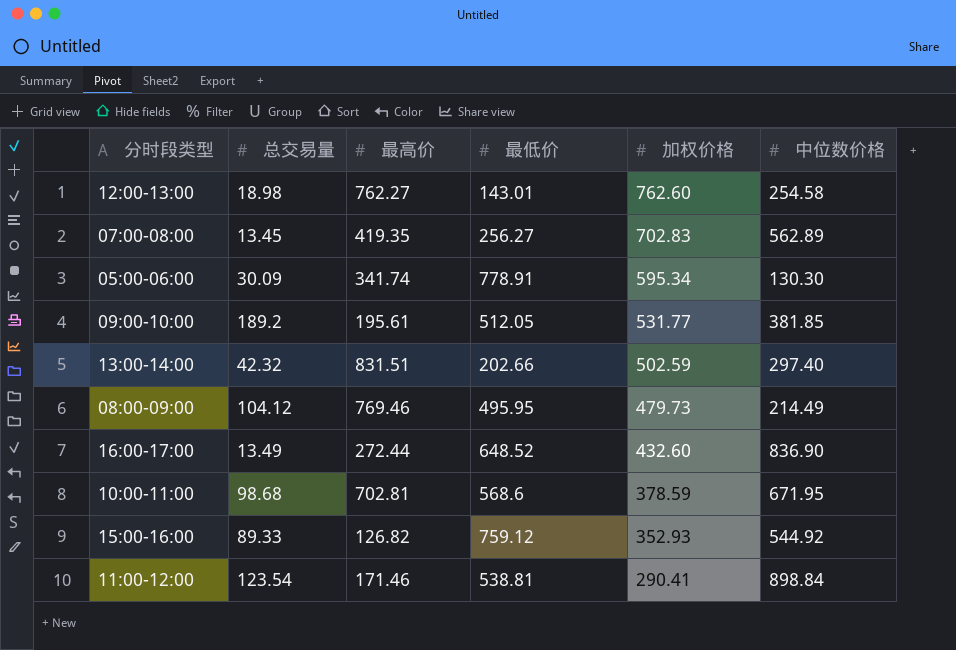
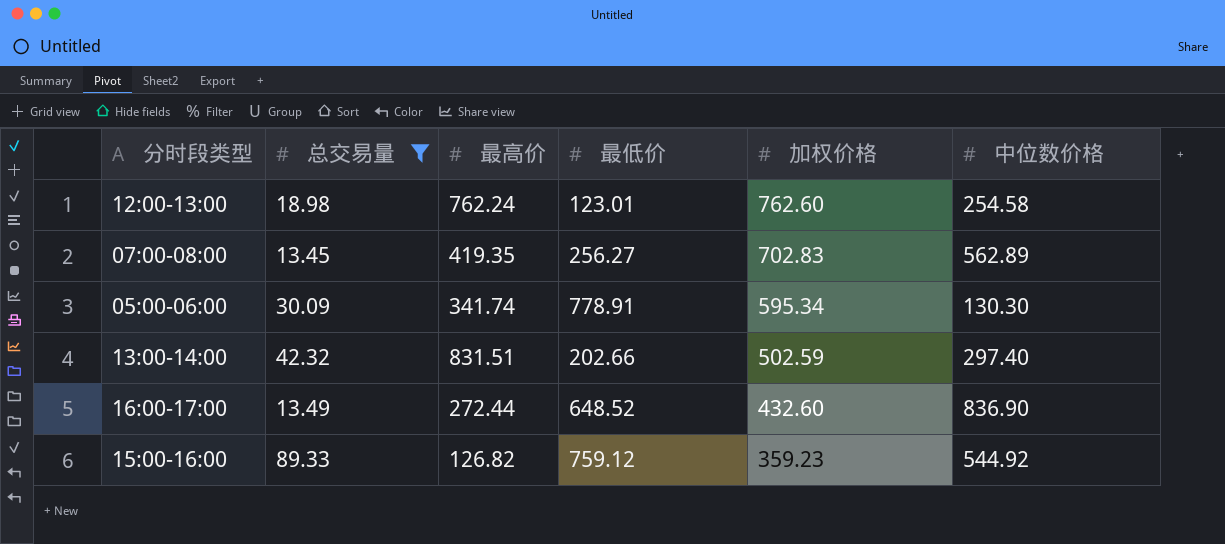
filter: none -> 总交易量 <= 89.33
12:00-13:00 | 最高价: 762.27 -> 762.24
12:00-13:00 | 最低价: 143.01 -> 123.01
15:00-16:00 | 加权价格: 352.93 -> 359.23

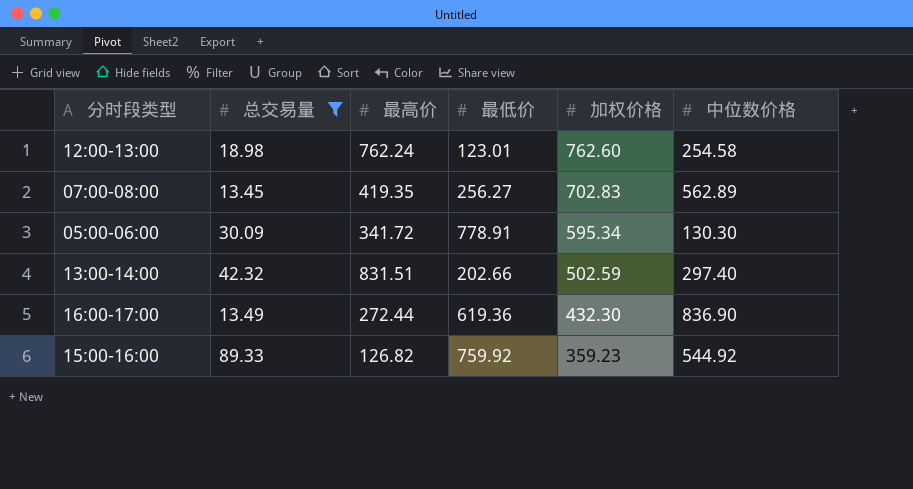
05:00-06:00 | 最高价: 341.74 -> 341.72
16:00-17:00 | 最低价: 648.52 -> 619.36
16:00-17:00 | 加权价格: 432.60 -> 432.30
15:00-16:00 | 最低价: 759.12 -> 759.92

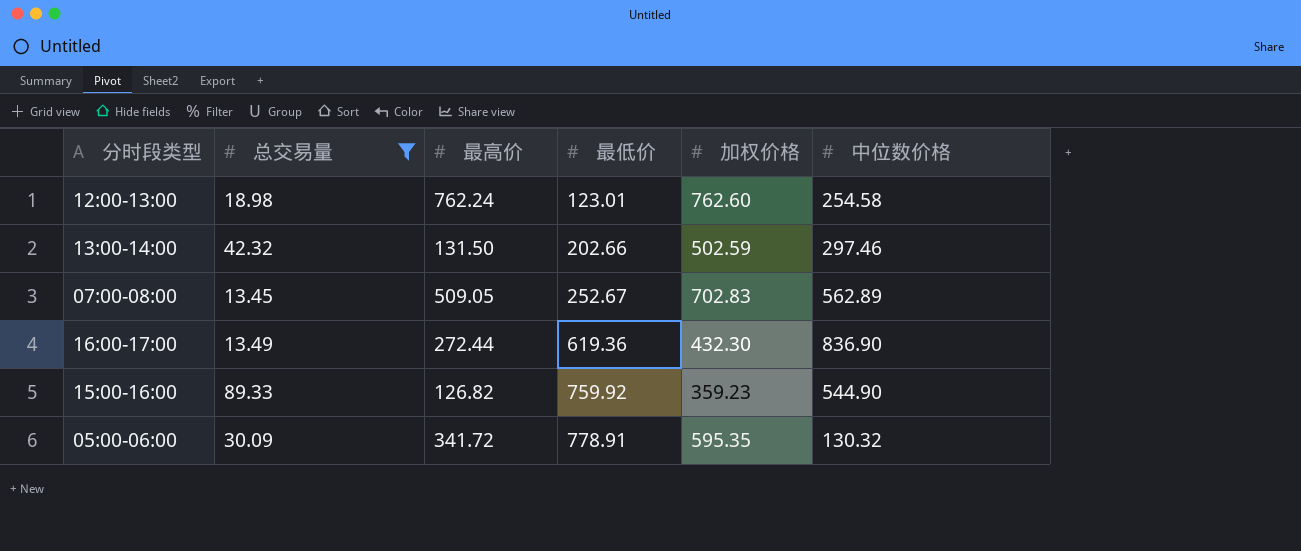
row order: 加权价格 descending -> 最低价 ascending
13:00-14:00 | 最高价: 831.51 -> 131.50
13:00-14:00 | 中位数价格: 297.40 -> 297.46
07:00-08:00 | 最高价: 419.35 -> 509.05
07:00-08:00 | 最低价: 256.27 -> 252.67
15:00-16:00 | 中位数价格: 544.92 -> 544.90
05:00-06:00 | 加权价格: 595.34 -> 595.35
05:00-06:00 | 中位数价格: 130.30 -> 130.32

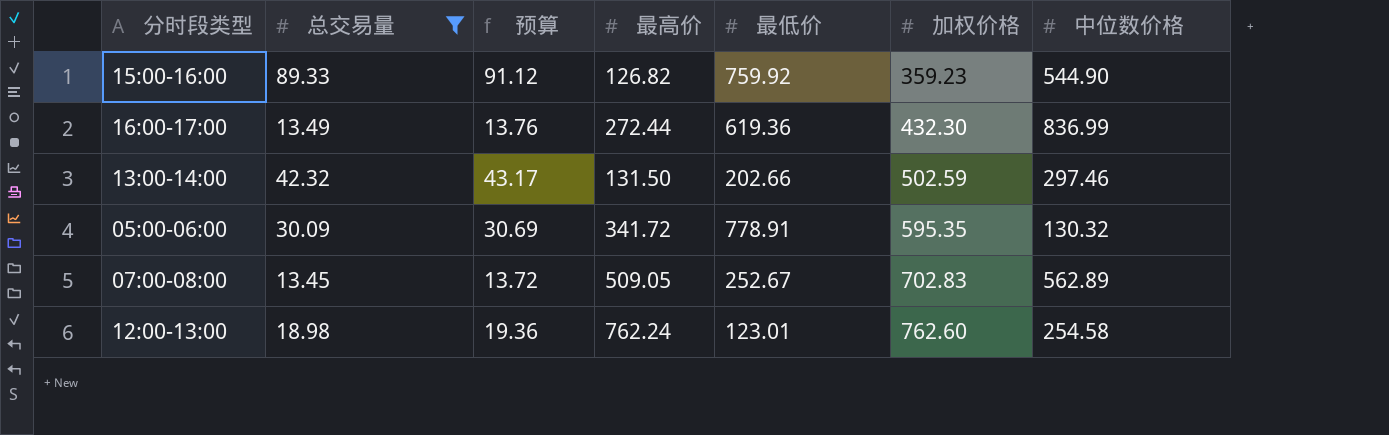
row order: 最低价 ascending -> 加权价格 ascending
column 预算 | formula: none -> [总交易量] * 1.02
16:00-17:00 | 中位数价格: 836.90 -> 836.99

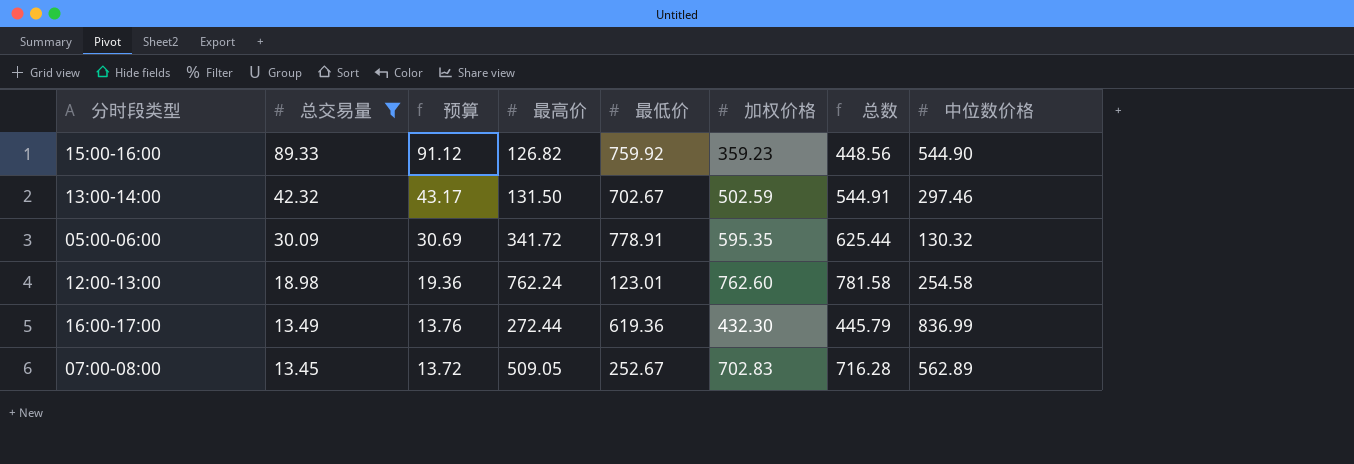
row order: 加权价格 ascending -> 总交易量 descending
column 总数 | formula: none -> [总交易量] + [加权价格]
13:00-14:00 | 最低价: 202.66 -> 702.67

